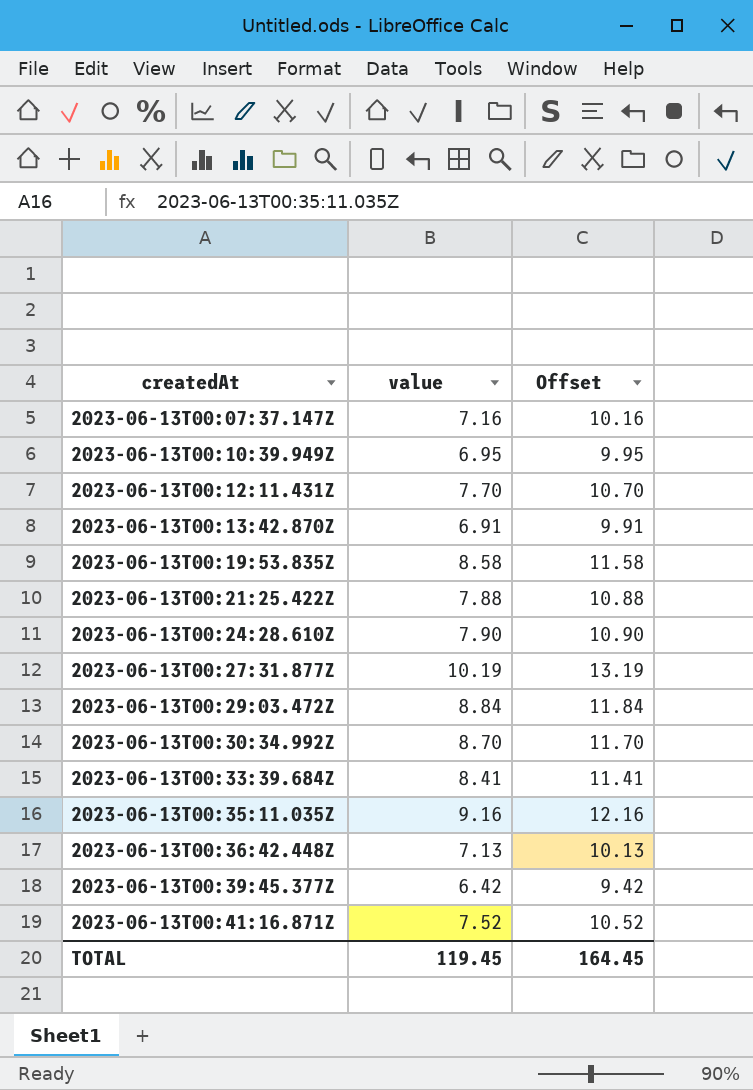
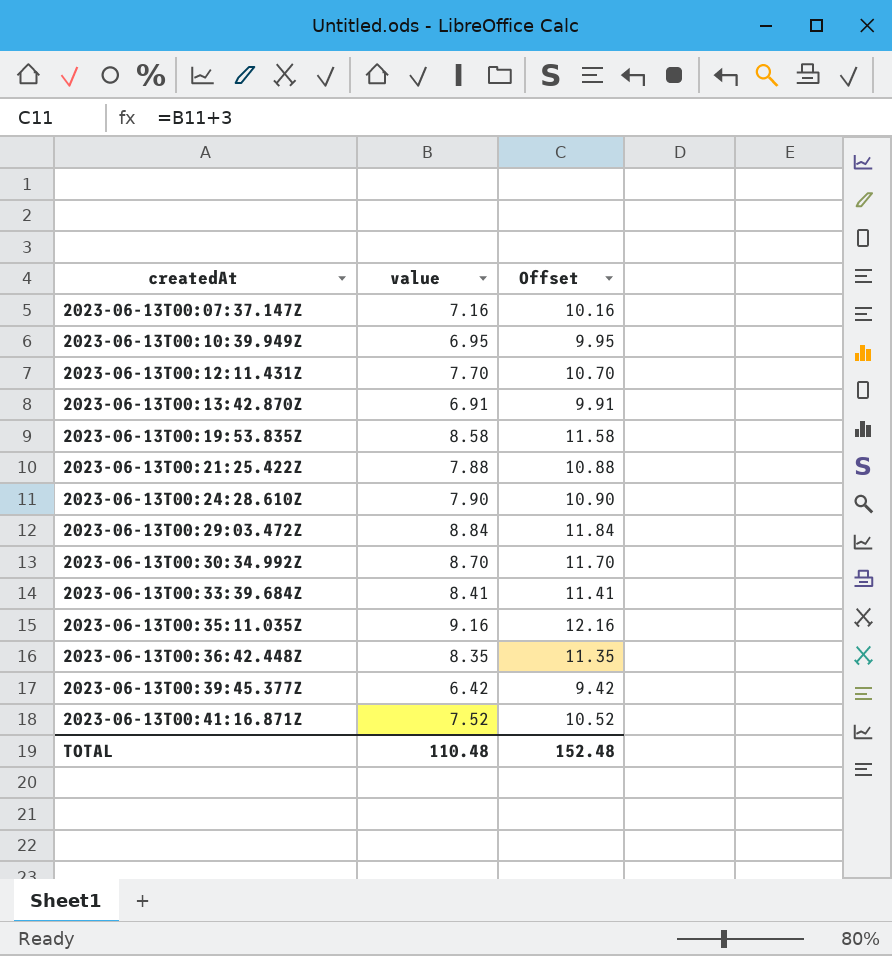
row 2023-06-13T00:27:31.877Z: 10.19 | 13.19 -> none
2023-06-13T00:36:42.448Z | value: 7.13 -> 8.35
2023-06-13T00:36:42.448Z | Offset: 10.13 -> 11.35
TOTAL | value: 119.45 -> 110.48
TOTAL | Offset: 164.45 -> 152.48

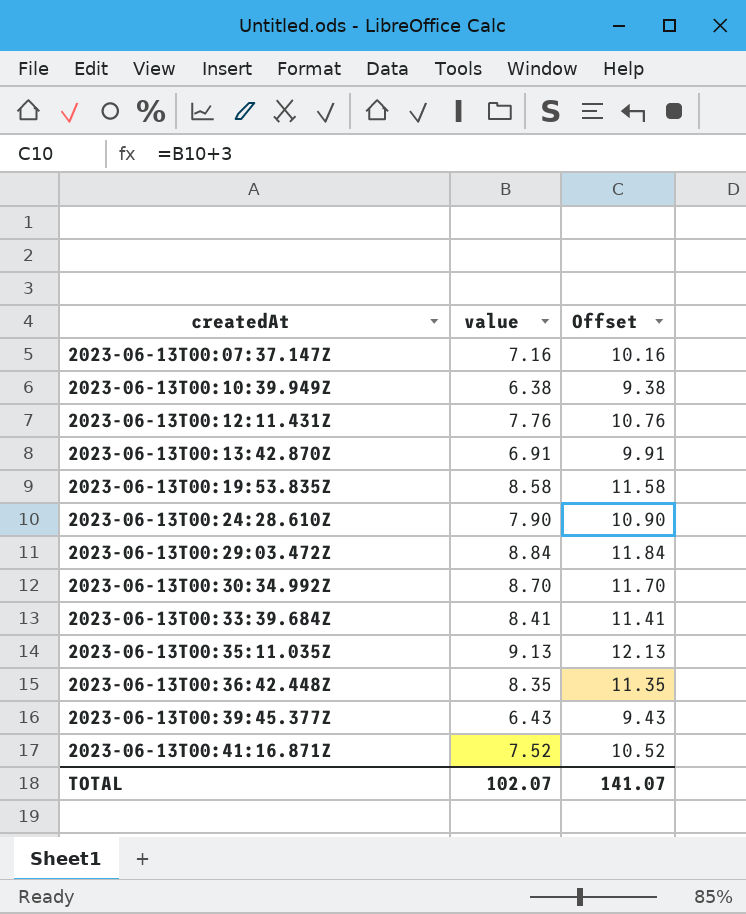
row 2023-06-13T00:21:25.422Z: 7.88 | 10.88 -> none
2023-06-13T00:10:39.949Z | value: 6.95 -> 6.38
2023-06-13T00:10:39.949Z | Offset: 9.95 -> 9.38
2023-06-13T00:12:11.431Z | value: 7.70 -> 7.76
2023-06-13T00:12:11.431Z | Offset: 10.70 -> 10.76
2023-06-13T00:35:11.035Z | value: 9.16 -> 9.13
2023-06-13T00:35:11.035Z | Offset: 12.16 -> 12.13
2023-06-13T00:39:45.377Z | value: 6.42 -> 6.43
2023-06-13T00:39:45.377Z | Offset: 9.42 -> 9.43
TOTAL | value: 110.48 -> 102.07
TOTAL | Offset: 152.48 -> 141.07

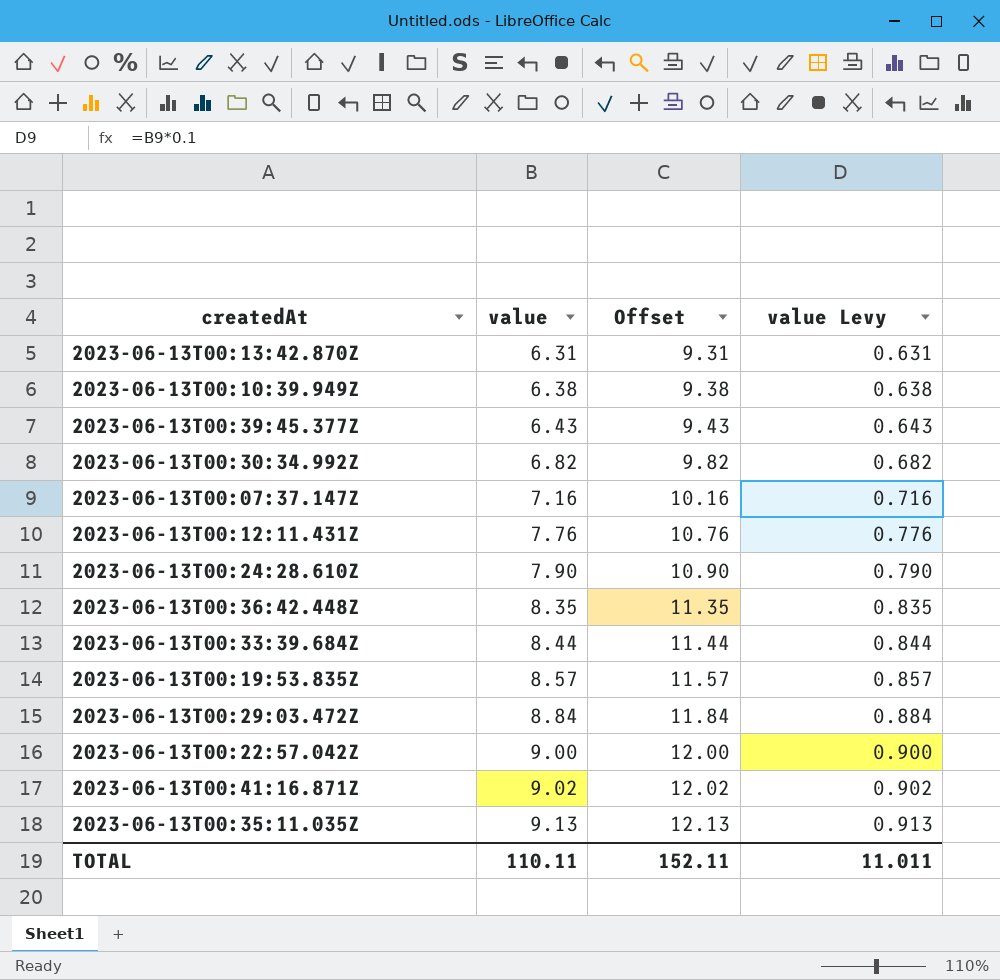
row order: createdAt ascending -> value ascending
column value Levy | formula: none -> [value] * 0.1
2023-06-13T00:13:42.870Z | value: 6.91 -> 6.31
2023-06-13T00:13:42.870Z | Offset: 9.91 -> 9.31
2023-06-13T00:30:34.992Z | value: 8.70 -> 6.82
2023-06-13T00:30:34.992Z | Offset: 11.70 -> 9.82
2023-06-13T00:33:39.684Z | value: 8.41 -> 8.44
2023-06-13T00:33:39.684Z | Offset: 11.41 -> 11.44
2023-06-13T00:19:53.835Z | value: 8.58 -> 8.57
2023-06-13T00:19:53.835Z | Offset: 11.58 -> 11.57
row 2023-06-13T00:22:57.042Z: none -> 9.00 | 12.00 | 0.900
2023-06-13T00:41:16.871Z | value: 7.52 -> 9.02
2023-06-13T00:41:16.871Z | Offset: 10.52 -> 12.02
TOTAL | value: 102.07 -> 110.11
TOTAL | Offset: 141.07 -> 152.11

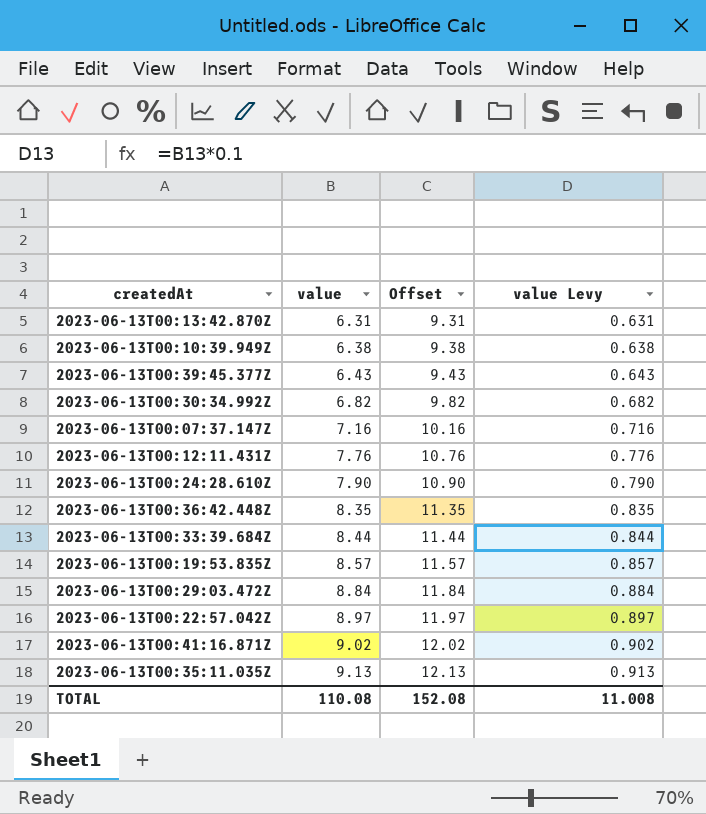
2023-06-13T00:22:57.042Z | value: 9.00 -> 8.97
2023-06-13T00:22:57.042Z | Offset: 12.00 -> 11.97
2023-06-13T00:22:57.042Z | value Levy: 0.900 -> 0.897
TOTAL | value: 110.11 -> 110.08
TOTAL | Offset: 152.11 -> 152.08
TOTAL | value Levy: 11.011 -> 11.008

